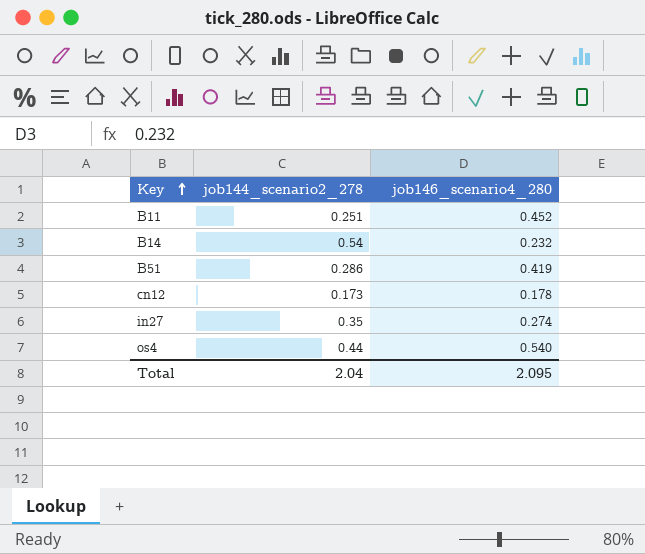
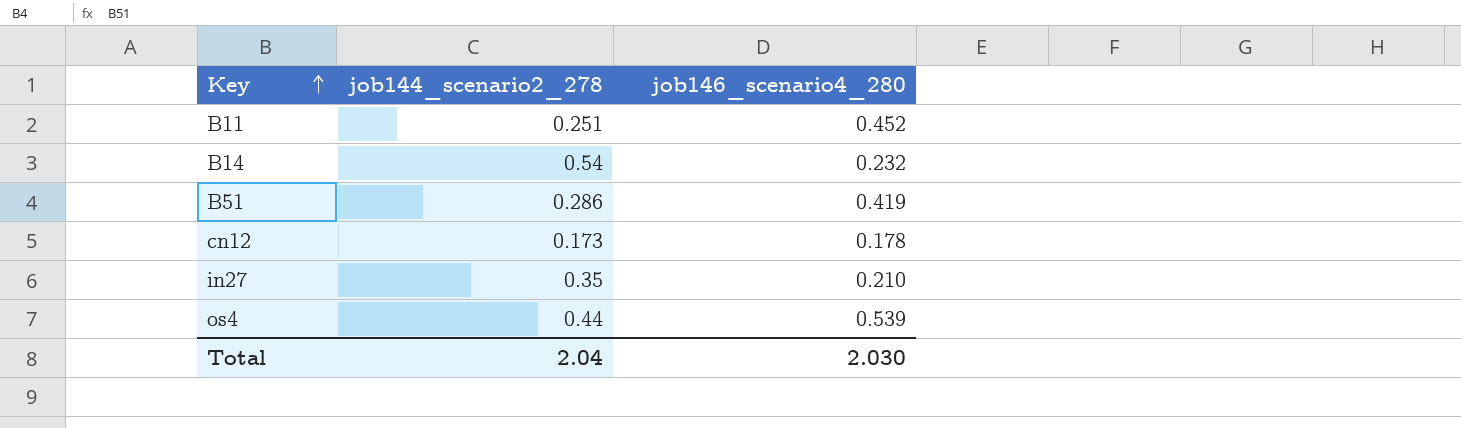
in27 | job146_scenario4_280: 0.274 -> 0.210
os4 | job146_scenario4_280: 0.540 -> 0.539
Total | job146_scenario4_280: 2.095 -> 2.030

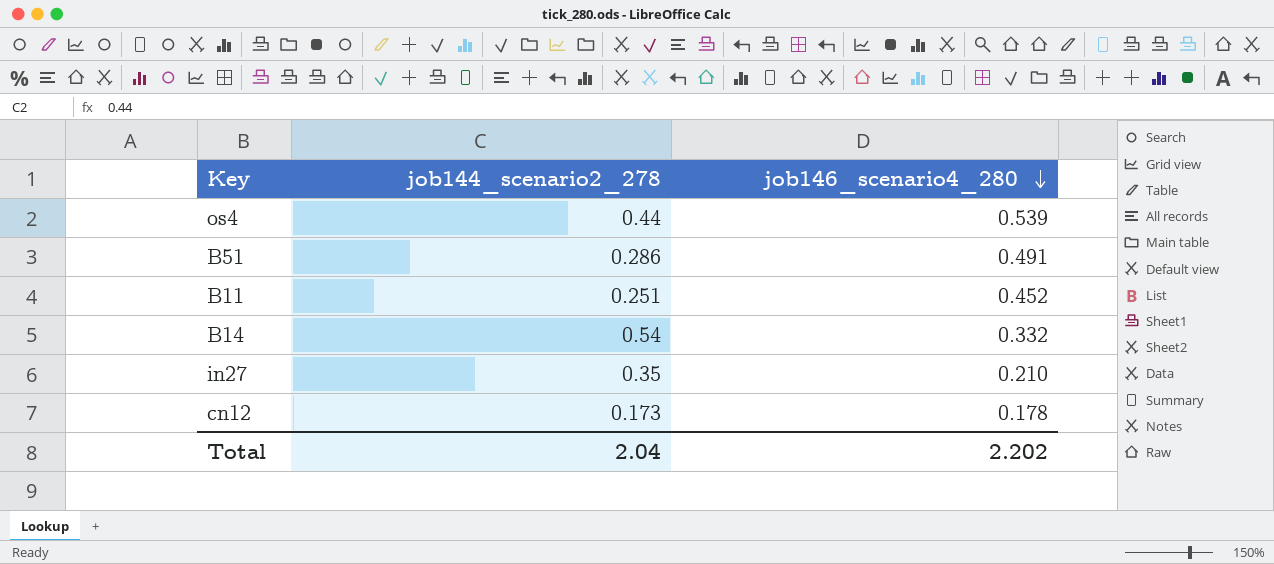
row order: Key ascending -> job146_scenario4_280 descending
B51 | job146_scenario4_280: 0.419 -> 0.491
B14 | job146_scenario4_280: 0.232 -> 0.332
Total | job146_scenario4_280: 2.030 -> 2.202

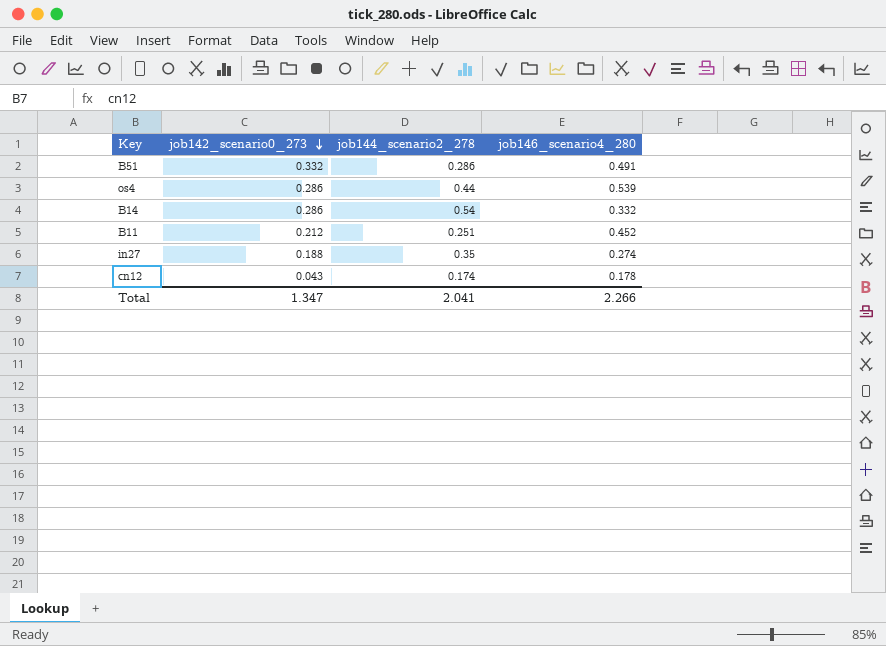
row order: job146_scenario4_280 descending -> job142_scenario0_273 descending
column job142_scenario0_273 | position: none -> 2
in27 | job146_scenario4_280: 0.210 -> 0.274
cn12 | job144_scenario2_278: 0.173 -> 0.174
Total | job144_scenario2_278: 2.04 -> 2.041
Total | job146_scenario4_280: 2.202 -> 2.266

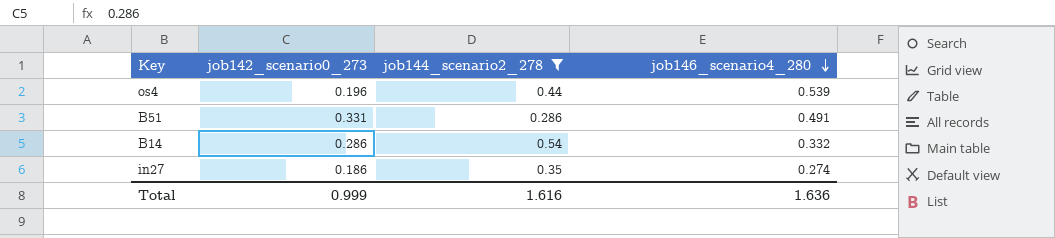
filter: none -> job144_scenario2_278 >= 0.286
row order: job142_scenario0_273 descending -> job146_scenario4_280 descending
os4 | job142_scenario0_273: 0.286 -> 0.196
B51 | job142_scenario0_273: 0.332 -> 0.331
in27 | job142_scenario0_273: 0.188 -> 0.186
Total | job142_scenario0_273: 1.347 -> 0.999
Total | job144_scenario2_278: 2.041 -> 1.616
Total | job146_scenario4_280: 2.266 -> 1.636

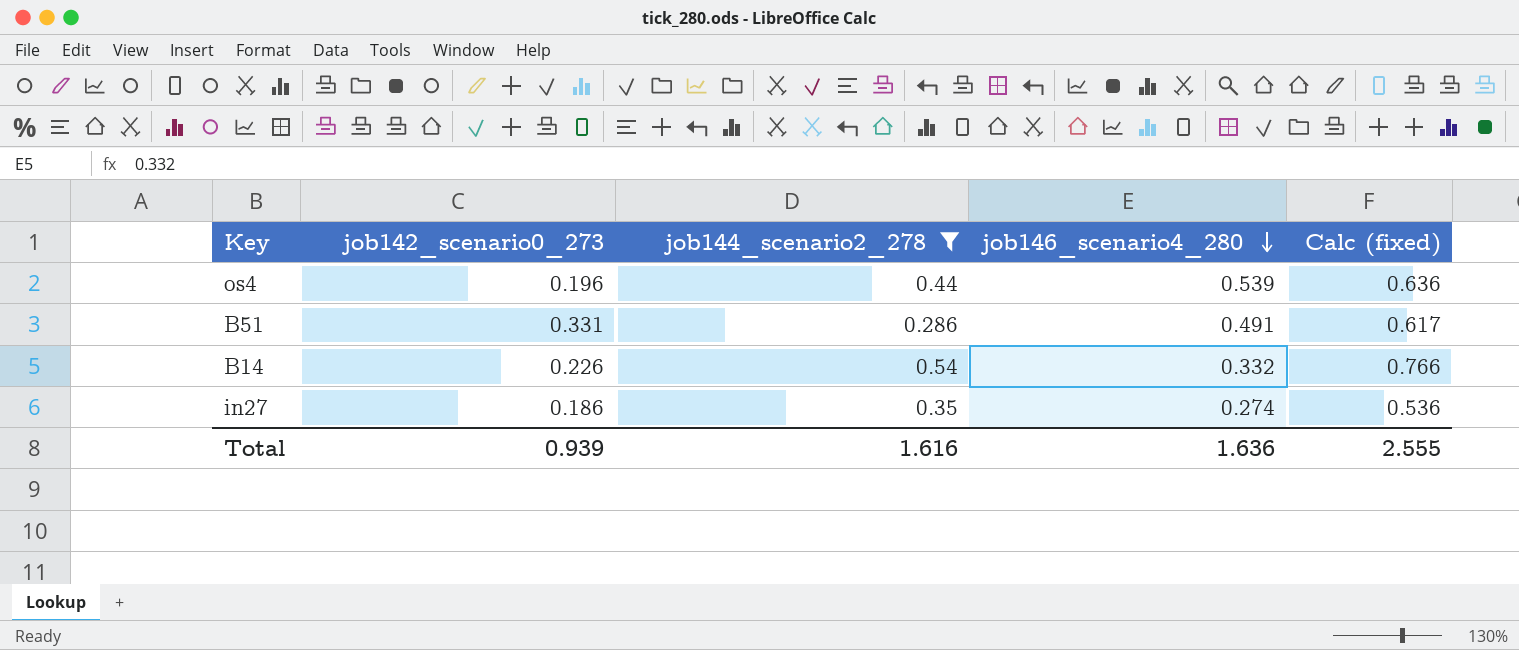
column Calc (fixed) | formula: none -> [job142_scenario0_273] + [job144_scenario2_278]
B14 | job142_scenario0_273: 0.286 -> 0.226
Total | job142_scenario0_273: 0.999 -> 0.939

